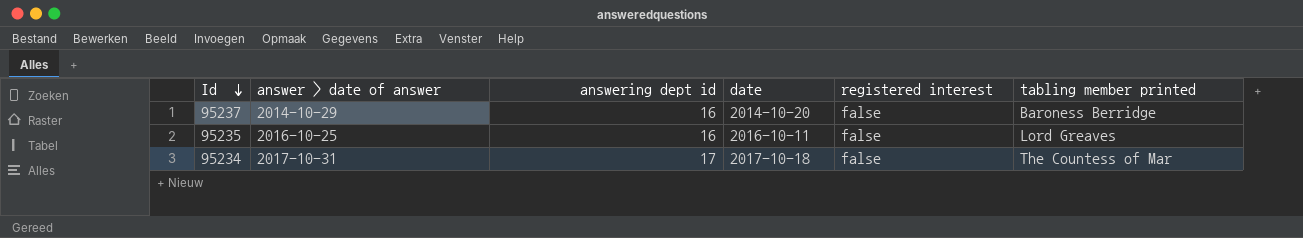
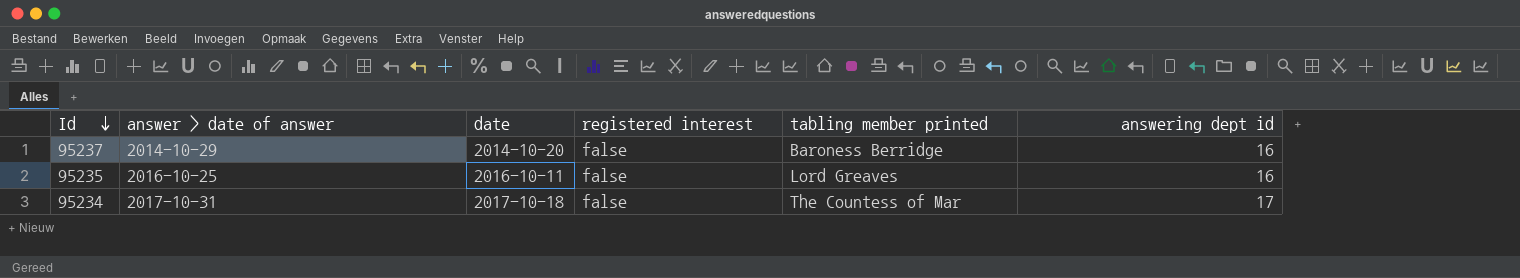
column answering dept id | position: 3 -> 6

